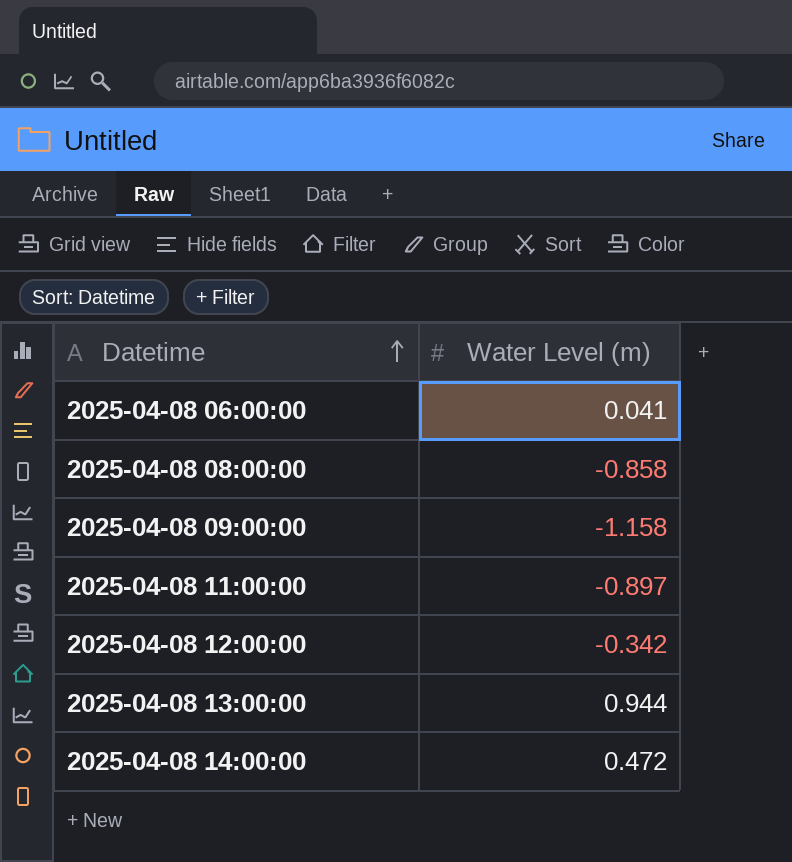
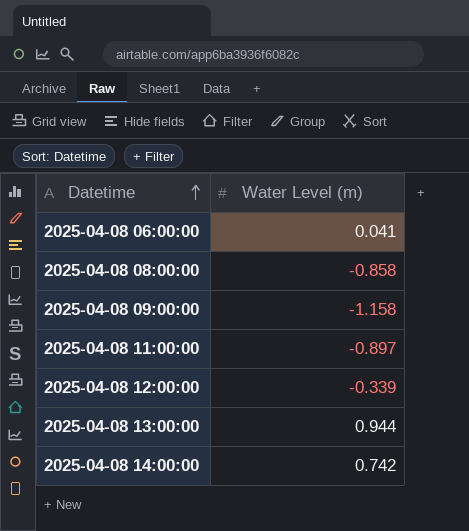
2025-04-08 12:00:00 | Water Level (m): -0.342 -> -0.339
2025-04-08 14:00:00 | Water Level (m): 0.472 -> 0.742

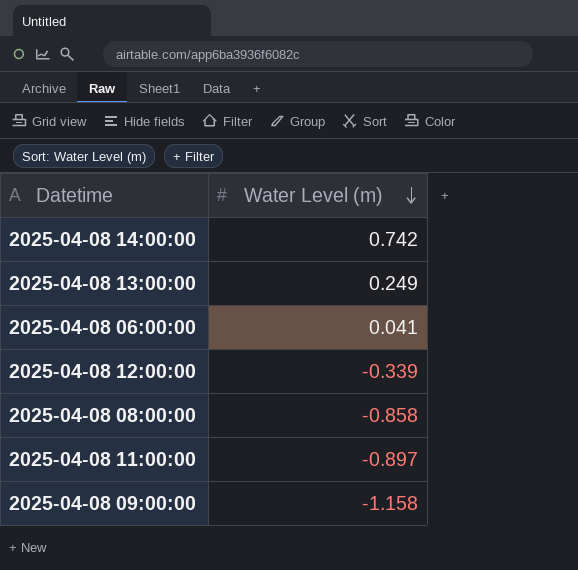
row order: Datetime ascending -> Water Level (m) descending
2025-04-08 13:00:00 | Water Level (m): 0.944 -> 0.249

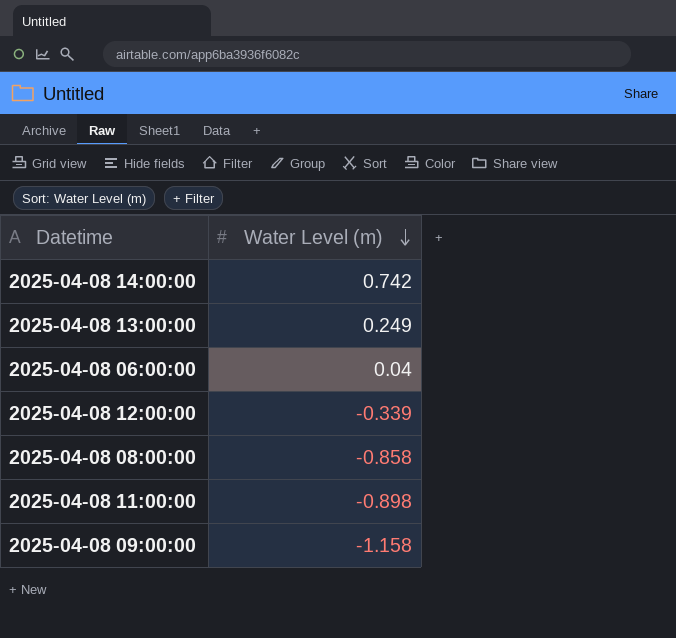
2025-04-08 06:00:00 | Water Level (m): 0.041 -> 0.04
2025-04-08 11:00:00 | Water Level (m): -0.897 -> -0.898

